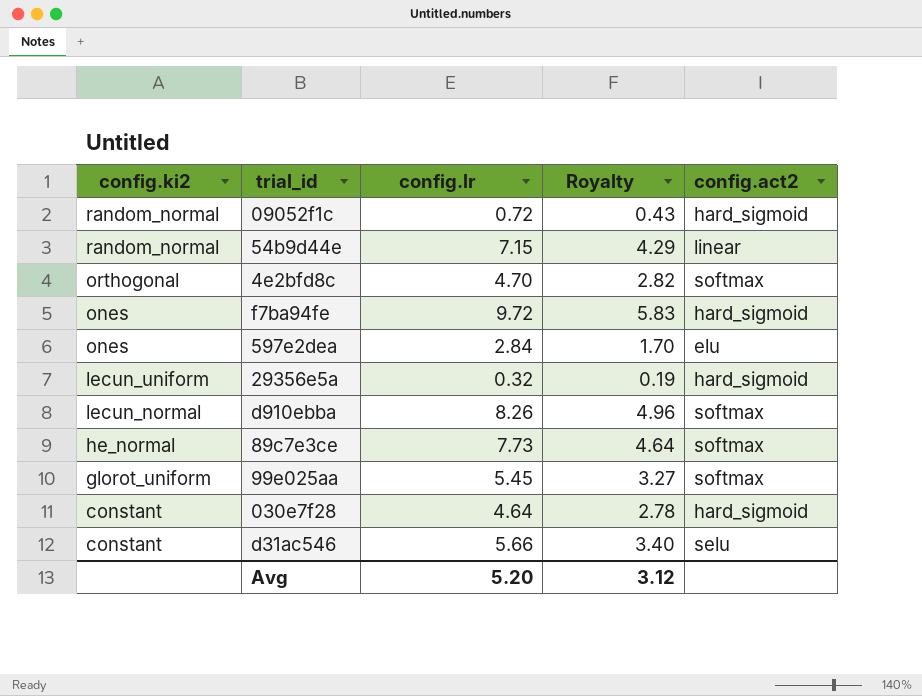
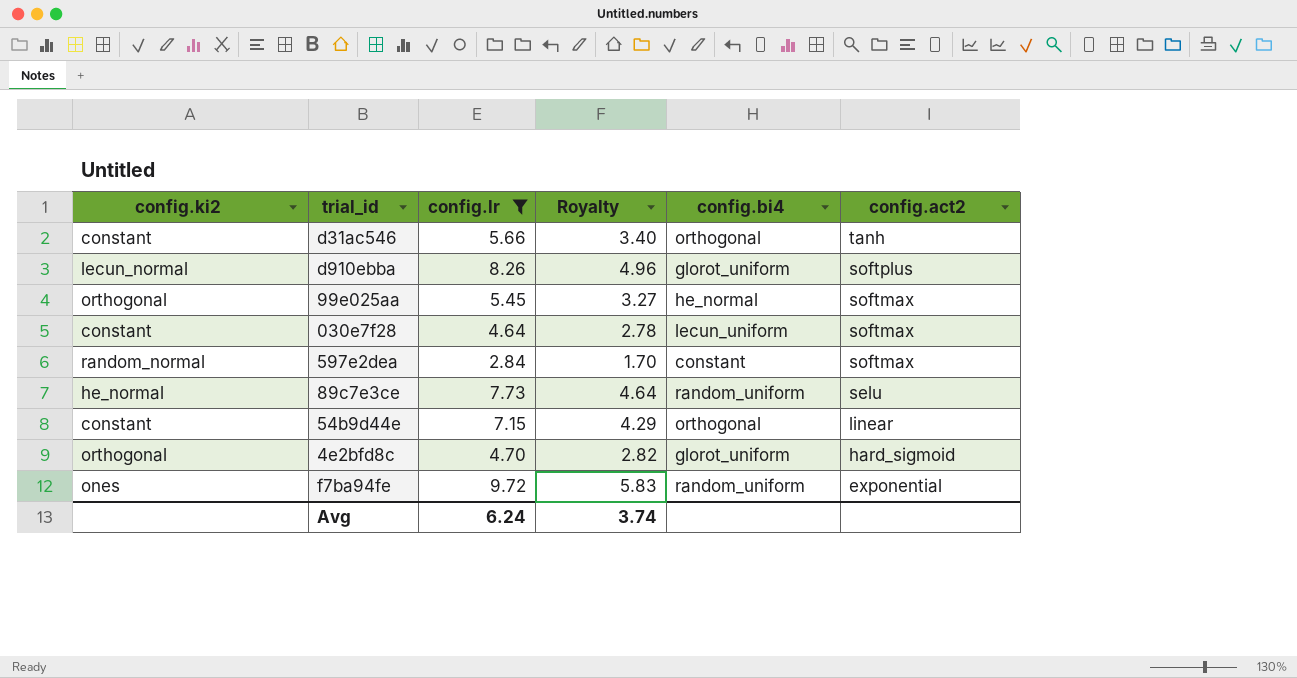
filter: none -> config.lr >= 2.84
row order: config.ki2 descending -> config.act2 descending
column config.bi4 | position: none -> 5
d31ac546 | config.act2: selu -> tanh
d910ebba | config.act2: softmax -> softplus
99e025aa | config.ki2: glorot_uniform -> orthogonal
030e7f28 | config.act2: hard_sigmoid -> softmax
597e2dea | config.ki2: ones -> random_normal
597e2dea | config.act2: elu -> softmax
89c7e3ce | config.act2: softmax -> selu
54b9d44e | config.ki2: random_normal -> constant
4e2bfd8c | config.act2: softmax -> hard_sigmoid
f7ba94fe | config.act2: hard_sigmoid -> exponential
Avg | config.lr: 5.20 -> 6.24
Avg | Royalty: 3.12 -> 3.74

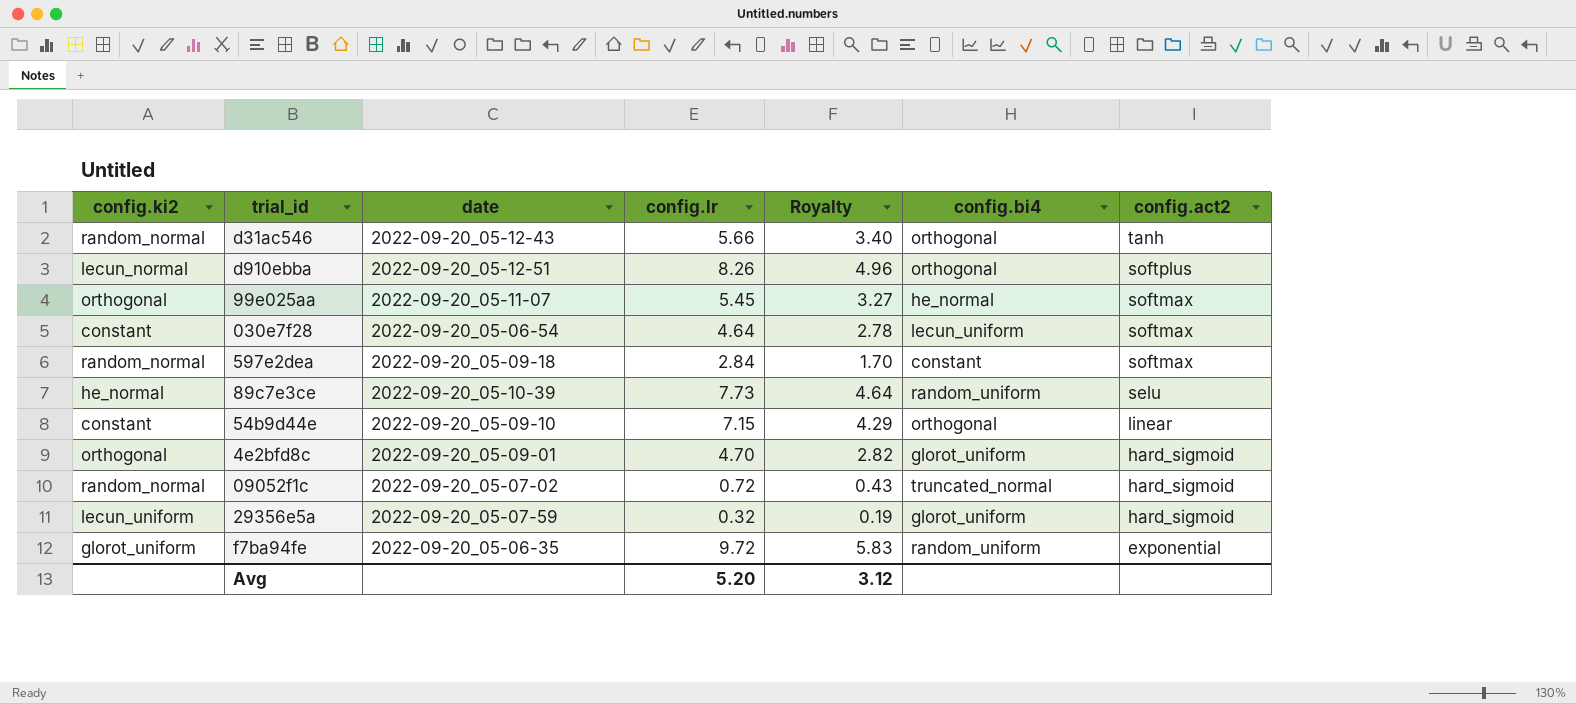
filter: config.lr >= 2.84 -> none
column date | position: none -> 3
d31ac546 | config.ki2: constant -> random_normal
d910ebba | config.bi4: glorot_uniform -> orthogonal
f7ba94fe | config.ki2: ones -> glorot_uniform
Avg | config.lr: 6.24 -> 5.20
Avg | Royalty: 3.74 -> 3.12

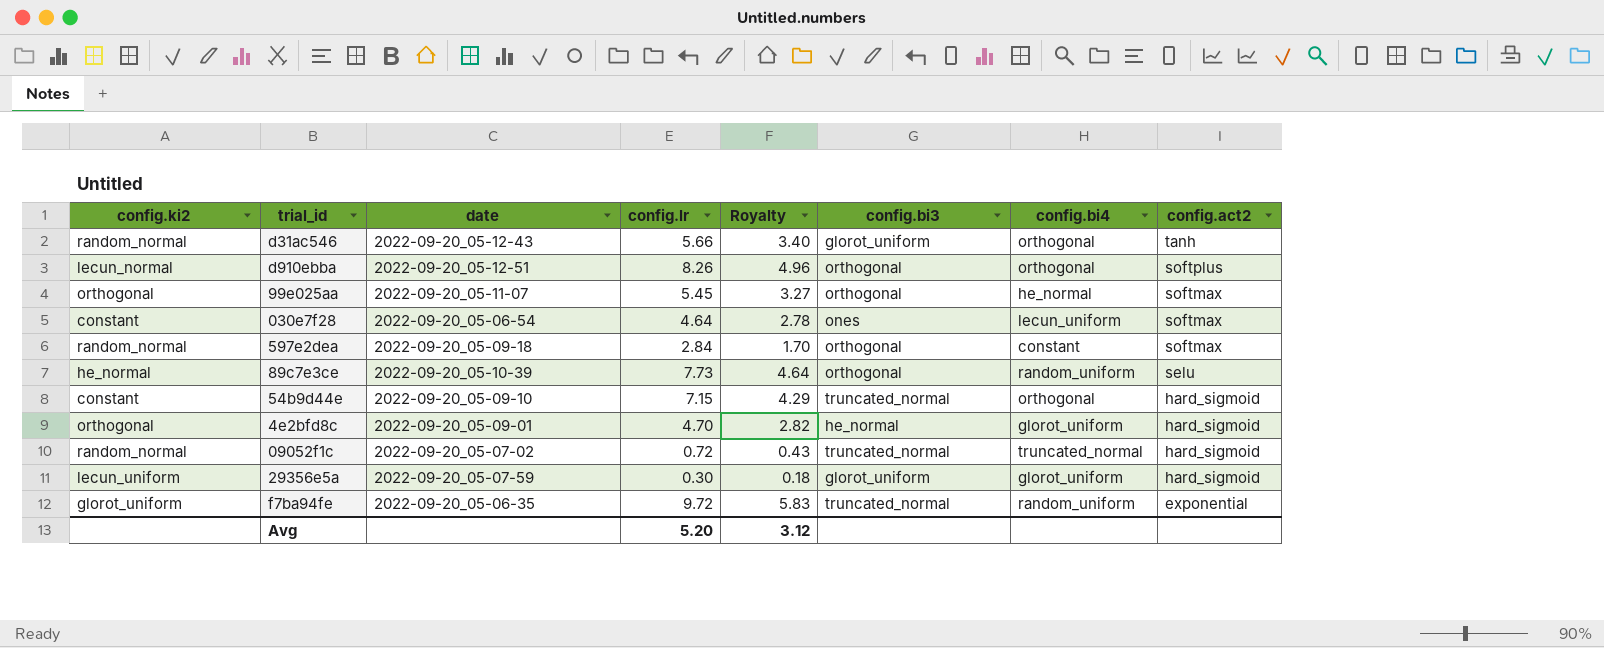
column config.bi3 | position: none -> 6
54b9d44e | config.act2: linear -> hard_sigmoid
29356e5a | config.lr: 0.32 -> 0.30
29356e5a | Royalty: 0.19 -> 0.18

